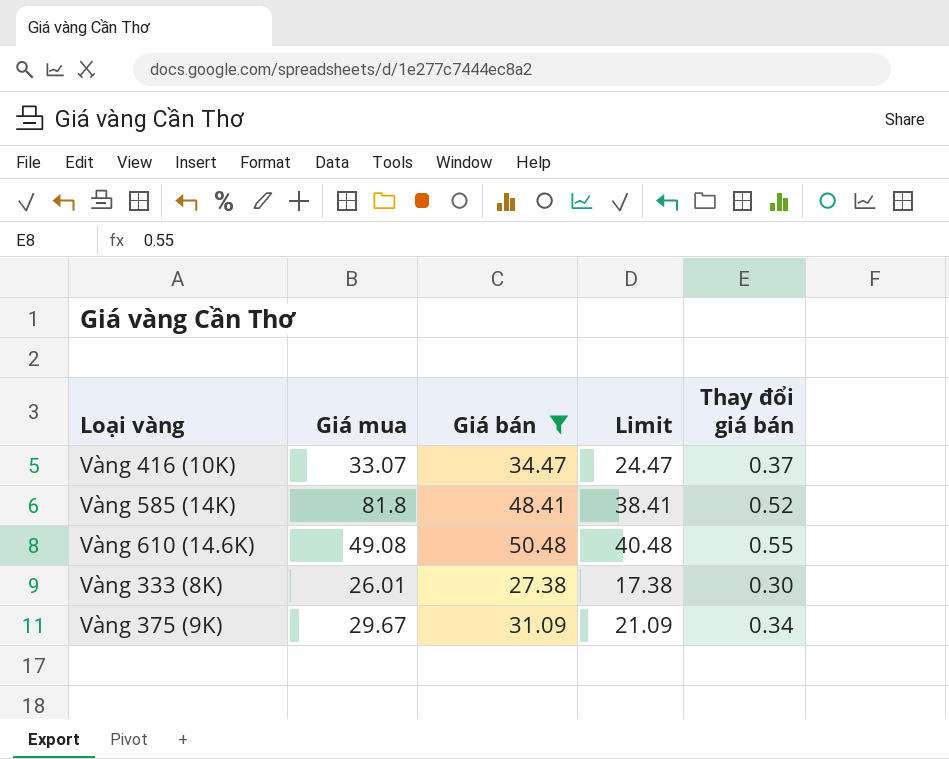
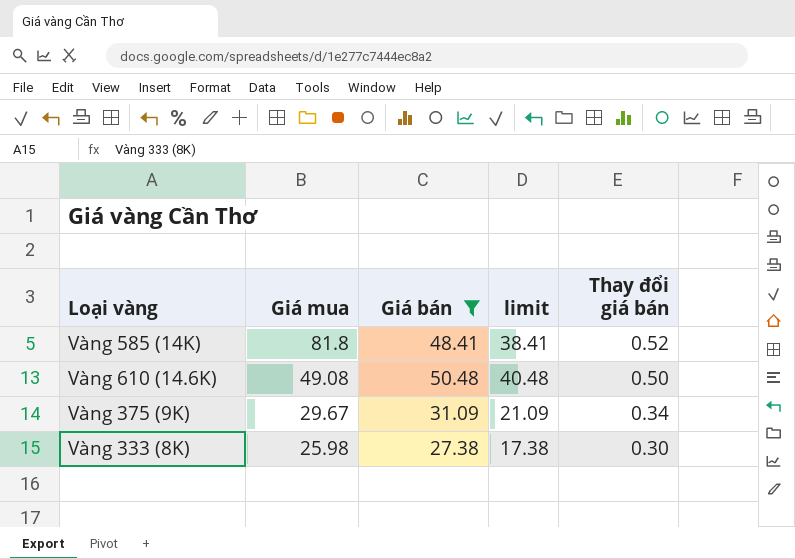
row order: none -> Giá mua descending
column name: Limit -> limit
row Vàng 416 (10K): 33.07 | 34.47 | 24.47 | 0.37 -> none
Vàng 610 (14.6K) | Thay đổi giá bán: 0.55 -> 0.50
Vàng 333 (8K) | Giá mua: 26.01 -> 25.98

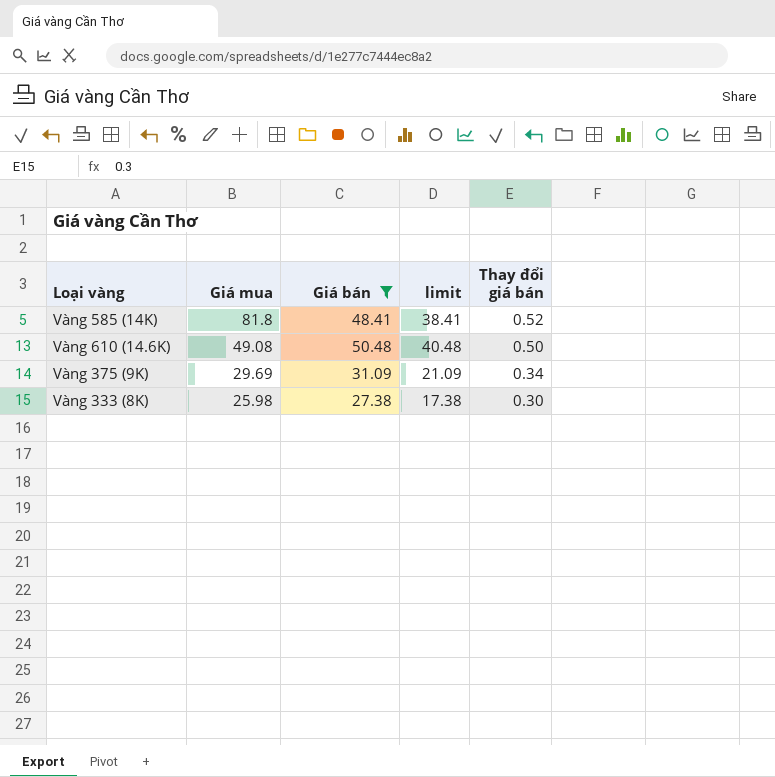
Vàng 375 (9K) | Giá mua: 29.67 -> 29.69

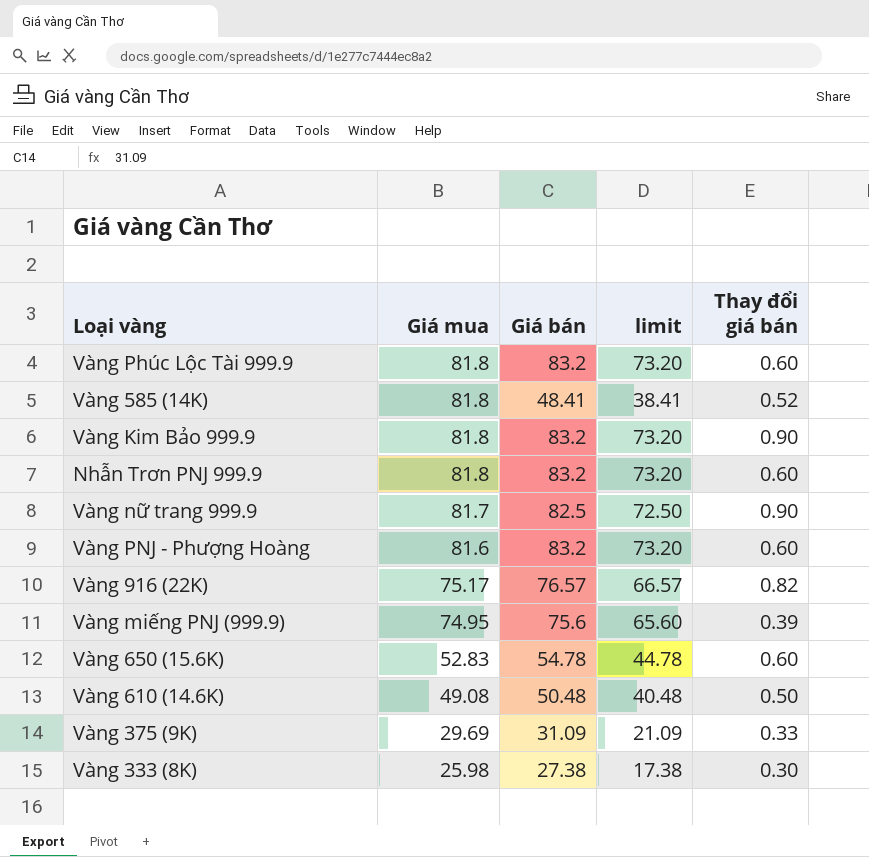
filter: Giá bán <= 50.48 -> none
Vàng 375 (9K) | Thay đổi giá bán: 0.34 -> 0.33

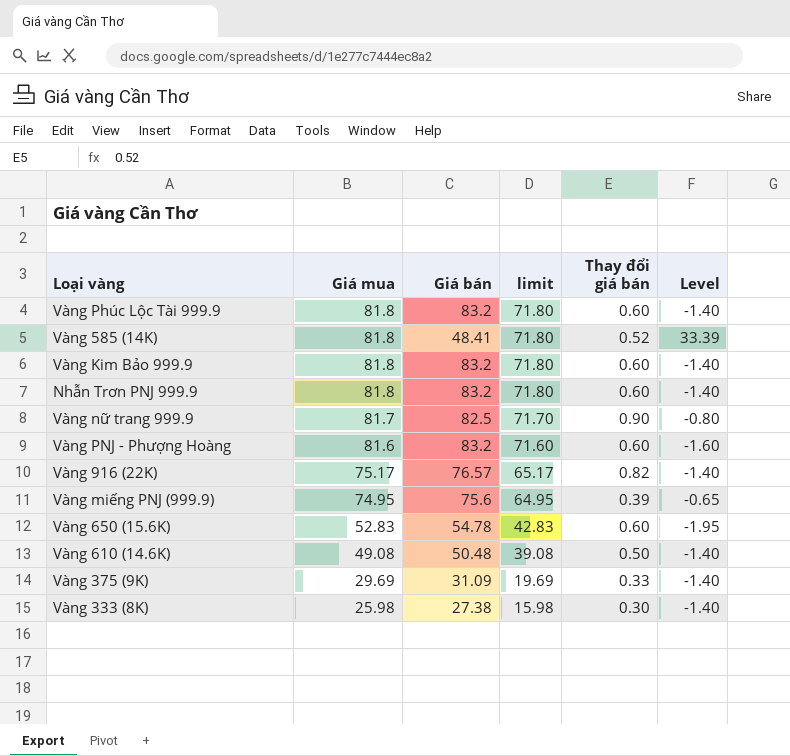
column limit | formula: [Giá bán] - 10 -> [Giá mua] - 10
column Level | formula: none -> [Giá mua] - [Giá bán]
Vàng Kim Bảo 999.9 | Thay đổi giá bán: 0.90 -> 0.60

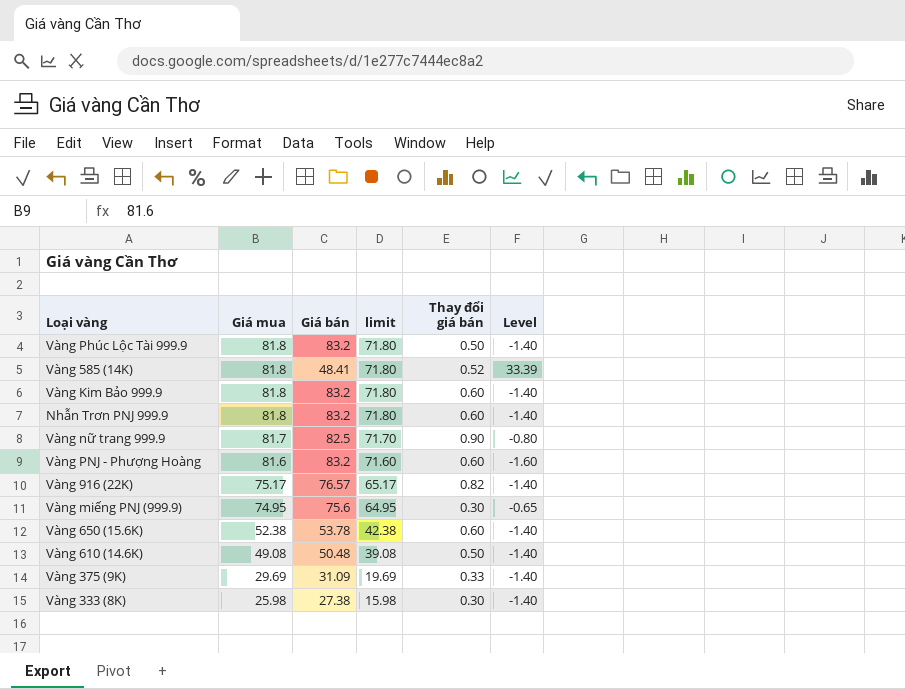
Vàng Phúc Lộc Tài 999.9 | Thay đổi giá bán: 0.60 -> 0.50
Vàng miếng PNJ (999.9) | Thay đổi giá bán: 0.39 -> 0.30
Vàng 650 (15.6K) | Giá mua: 52.83 -> 52.38
Vàng 650 (15.6K) | Giá bán: 54.78 -> 53.78
Vàng 650 (15.6K) | limit: 42.83 -> 42.38
Vàng 650 (15.6K) | Level: -1.95 -> -1.40

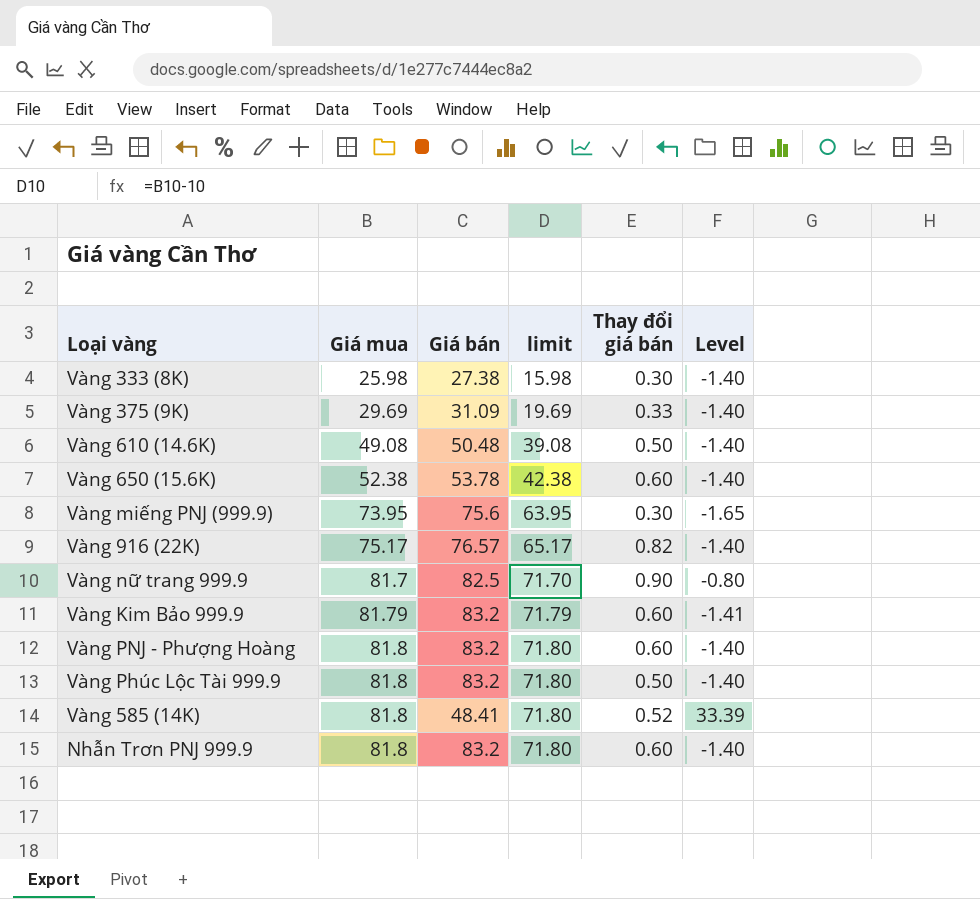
row order: Giá mua descending -> Giá mua ascending
Vàng miếng PNJ (999.9) | Giá mua: 74.95 -> 73.95
Vàng miếng PNJ (999.9) | limit: 64.95 -> 63.95
Vàng miếng PNJ (999.9) | Level: -0.65 -> -1.65
Vàng Kim Bảo 999.9 | Giá mua: 81.8 -> 81.79
Vàng Kim Bảo 999.9 | limit: 71.80 -> 71.79
Vàng Kim Bảo 999.9 | Level: -1.40 -> -1.41
Vàng PNJ - Phượng Hoàng | Giá mua: 81.6 -> 81.8
Vàng PNJ - Phượng Hoàng | limit: 71.60 -> 71.80
Vàng PNJ - Phượng Hoàng | Level: -1.60 -> -1.40

